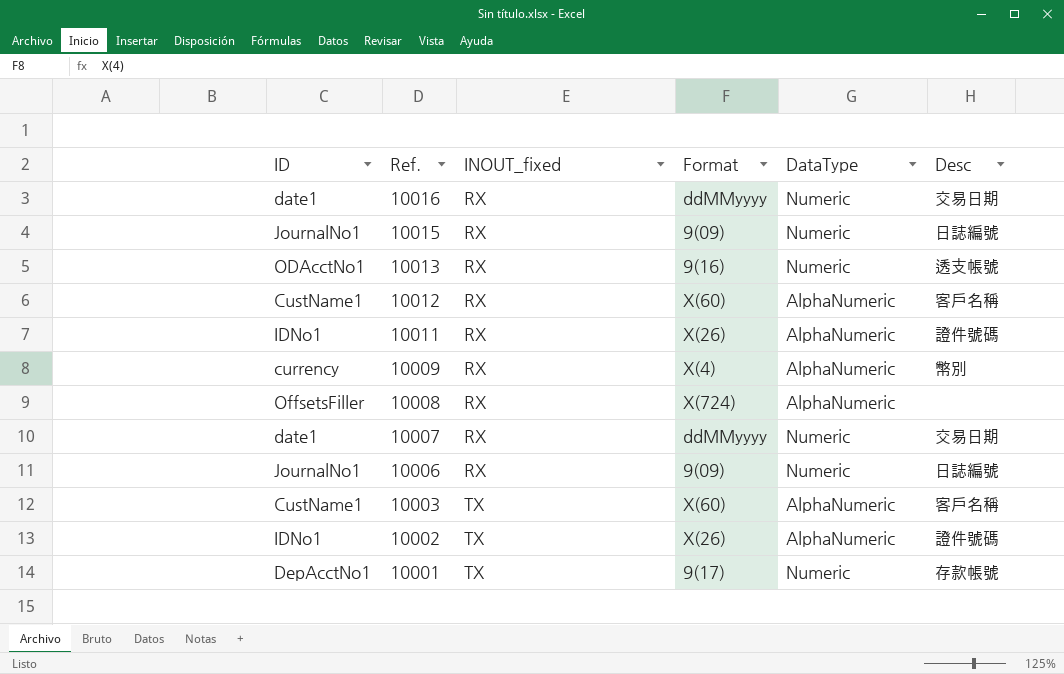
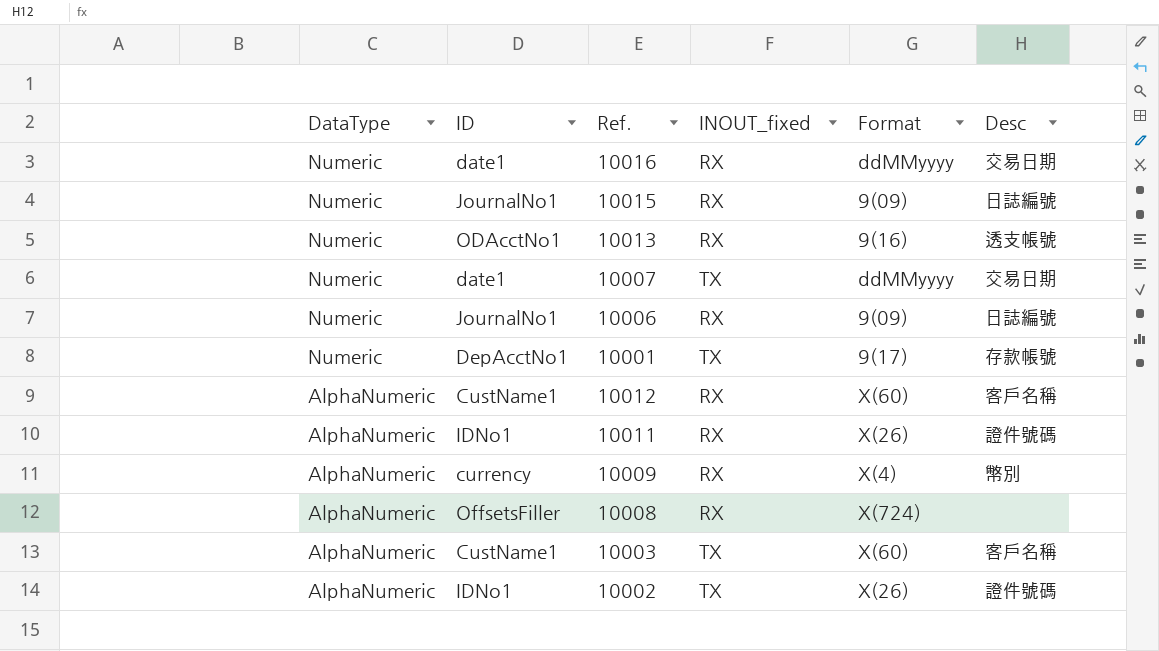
row order: Ref. descending -> DataType descending
column DataType | position: 5 -> 1
10007 | INOUT_fixed: RX -> TX

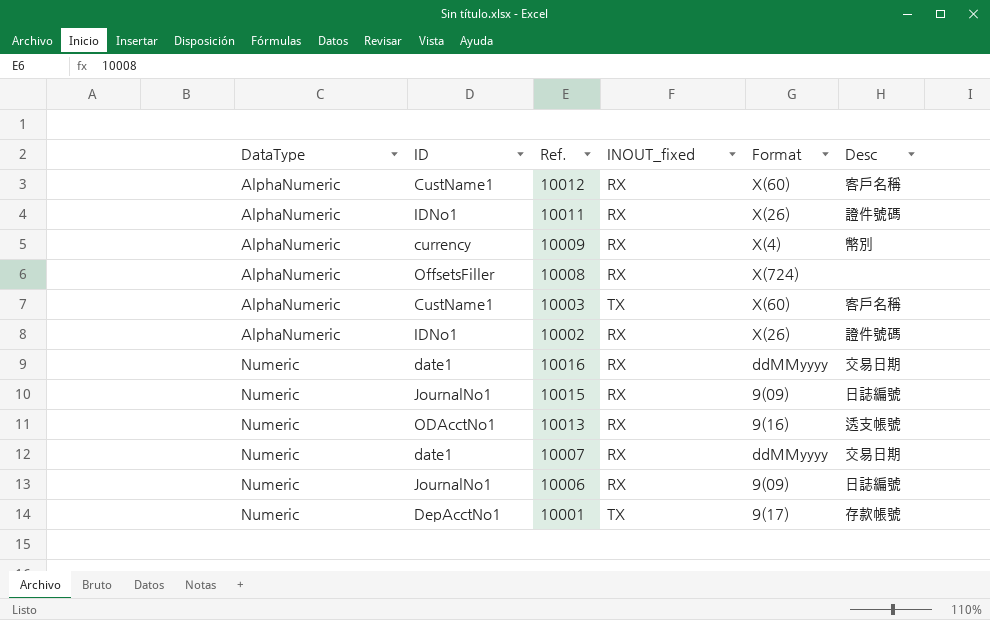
row order: DataType descending -> DataType ascending
10002 | INOUT_fixed: TX -> RX
10007 | INOUT_fixed: TX -> RX

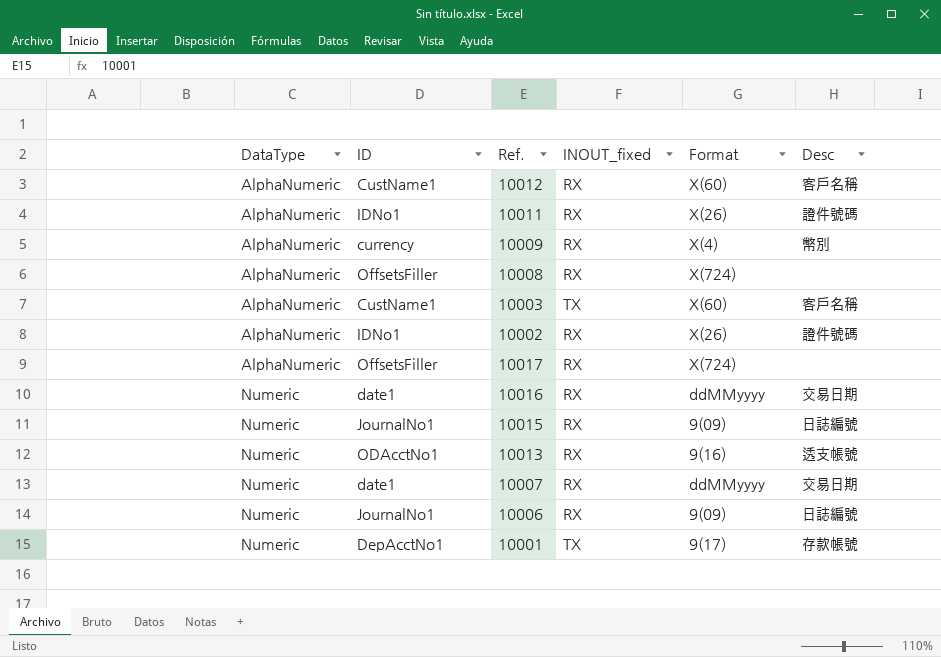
row 10017: none -> AlphaNumeric | OffsetsFiller | RX | X(724) | none

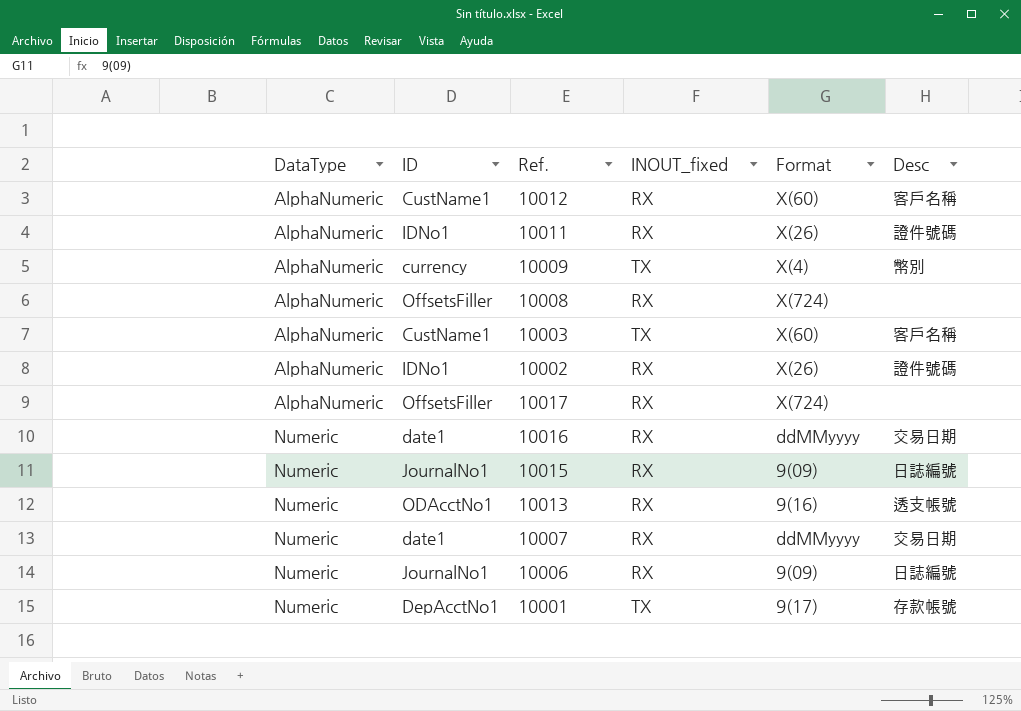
10009 | INOUT_fixed: RX -> TX

